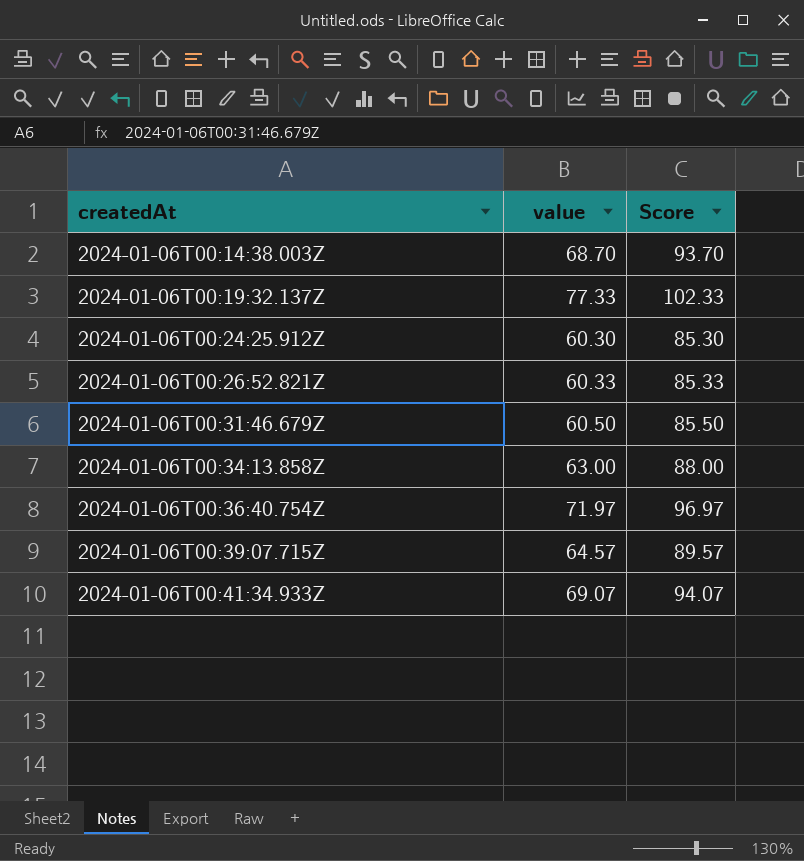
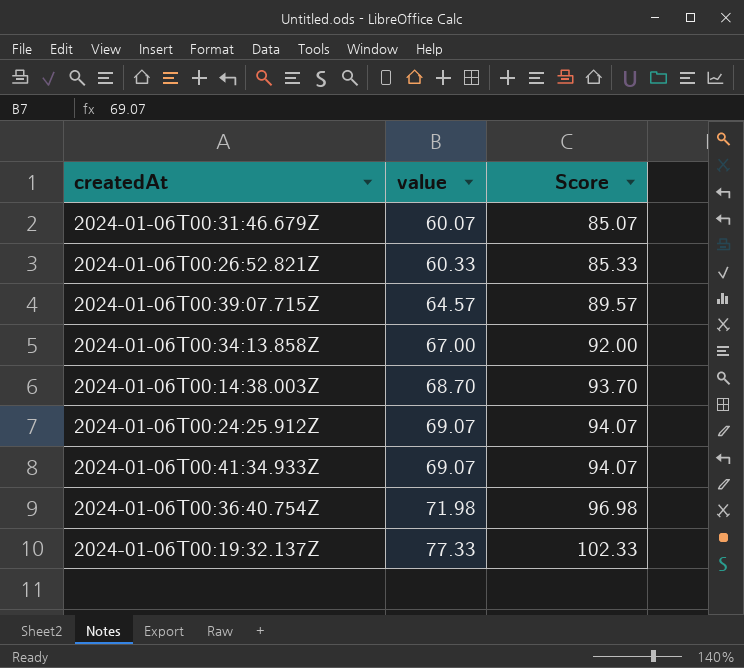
row order: createdAt ascending -> value ascending
2024-01-06T00:31:46.679Z | value: 60.50 -> 60.07
2024-01-06T00:31:46.679Z | Score: 85.50 -> 85.07
2024-01-06T00:34:13.858Z | value: 63.00 -> 67.00
2024-01-06T00:34:13.858Z | Score: 88.00 -> 92.00
2024-01-06T00:24:25.912Z | value: 60.30 -> 69.07
2024-01-06T00:24:25.912Z | Score: 85.30 -> 94.07
2024-01-06T00:36:40.754Z | value: 71.97 -> 71.98
2024-01-06T00:36:40.754Z | Score: 96.97 -> 96.98

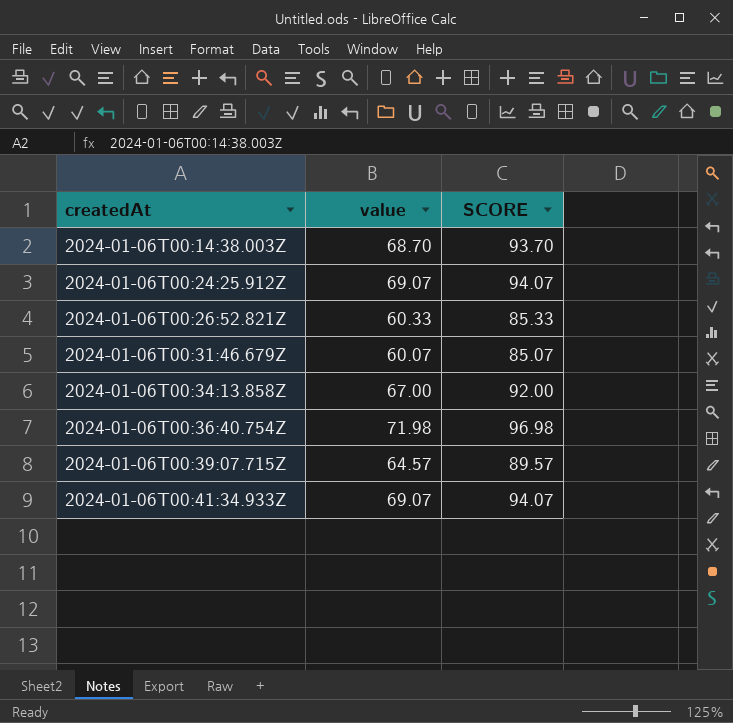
row order: value ascending -> createdAt ascending
column name: Score -> SCORE
row 2024-01-06T00:19:32.137Z: 77.33 | 102.33 -> none

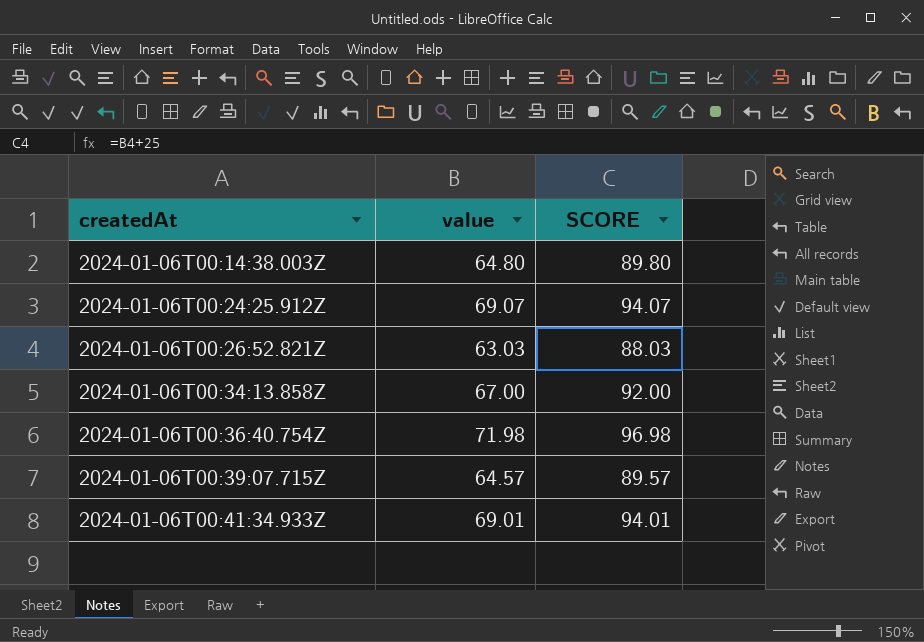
row 2024-01-06T00:31:46.679Z: 60.07 | 85.07 -> none
2024-01-06T00:14:38.003Z | value: 68.70 -> 64.80
2024-01-06T00:14:38.003Z | SCORE: 93.70 -> 89.80
2024-01-06T00:26:52.821Z | value: 60.33 -> 63.03
2024-01-06T00:26:52.821Z | SCORE: 85.33 -> 88.03
2024-01-06T00:41:34.933Z | value: 69.07 -> 69.01
2024-01-06T00:41:34.933Z | SCORE: 94.07 -> 94.01

